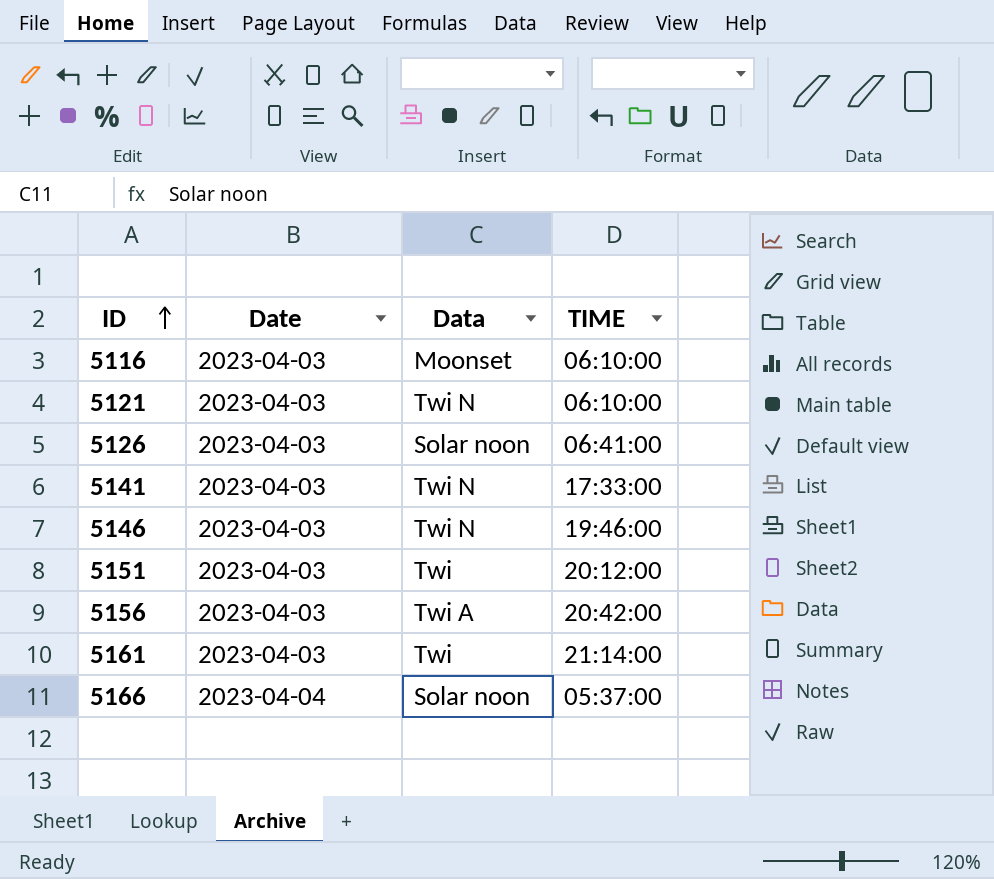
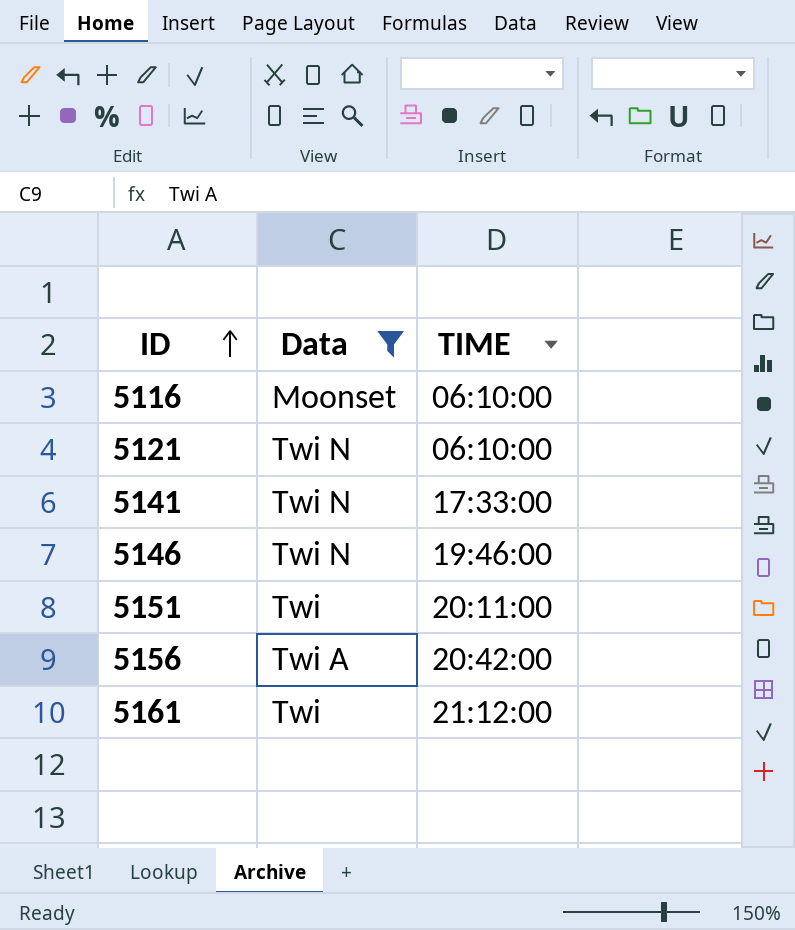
filter: none -> Data != Solar noon
column Date | position: 2 -> none
5151 | TIME: 20:12:00 -> 20:11:00
5161 | TIME: 21:14:00 -> 21:12:00

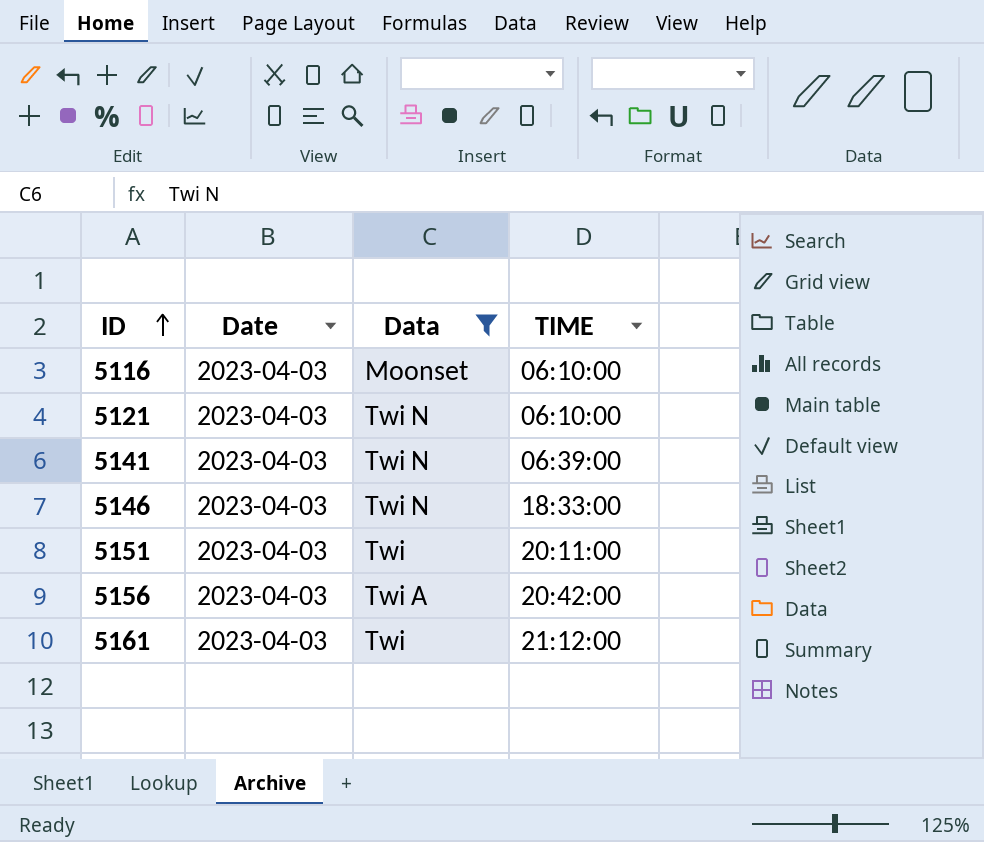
column Date | position: none -> 2
5141 | TIME: 17:33:00 -> 06:39:00
5146 | TIME: 19:46:00 -> 18:33:00

